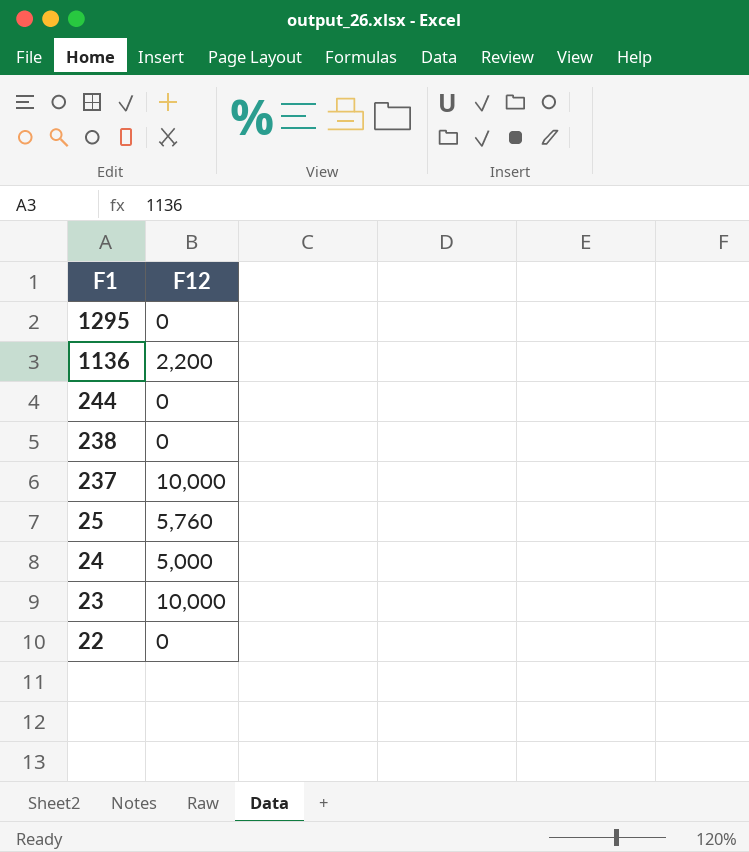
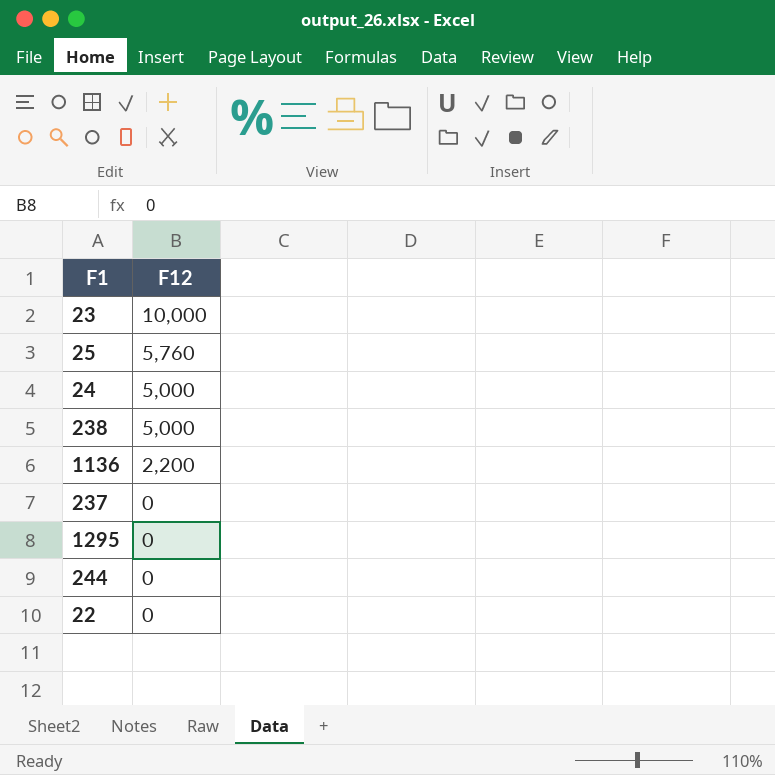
row order: F1 descending -> F12 descending
238 | F12: 0 -> 5,000
237 | F12: 10,000 -> 0

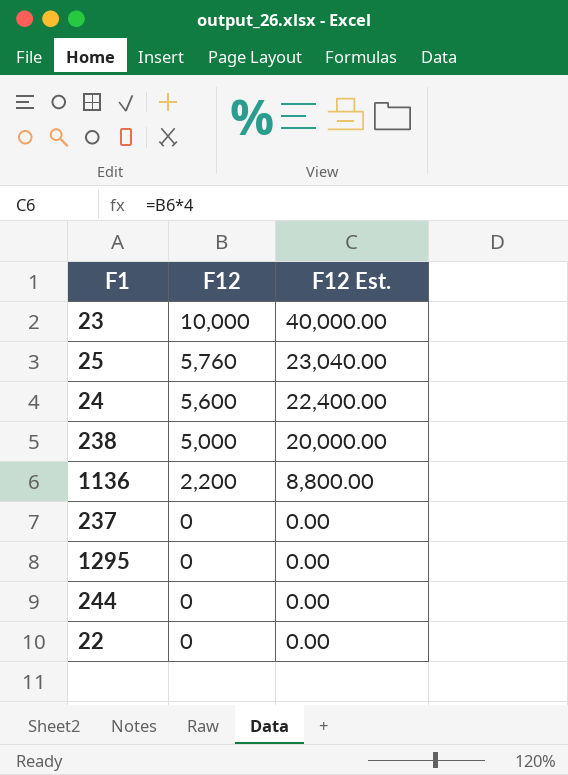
column F12 Est. | formula: none -> [F12] * 4
24 | F12: 5,000 -> 5,600

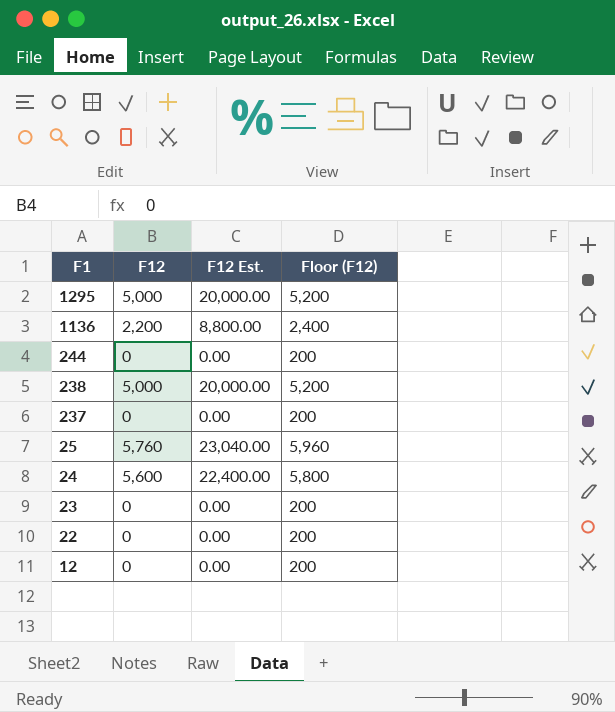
row order: F12 descending -> F1 descending
column Floor (F12) | formula: none -> [F12] + 200
1295 | F12: 0 -> 5,000
1295 | F12 Est.: 0.00 -> 20,000.00
23 | F12: 10,000 -> 0
23 | F12 Est.: 40,000.00 -> 0.00
row 12: none -> 0 | 0.00 | 200

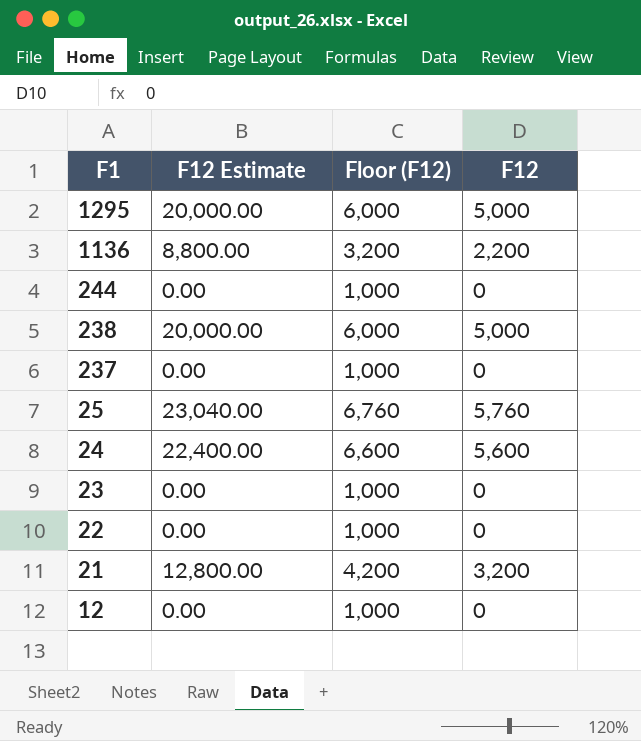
column name: F12 Est. -> F12 Estimate
column Floor (F12) | formula: [F12] + 200 -> [F12] + 1000
column F12 | position: 2 -> 4
row 21: none -> 12,800.00 | 4,200 | 3,200

